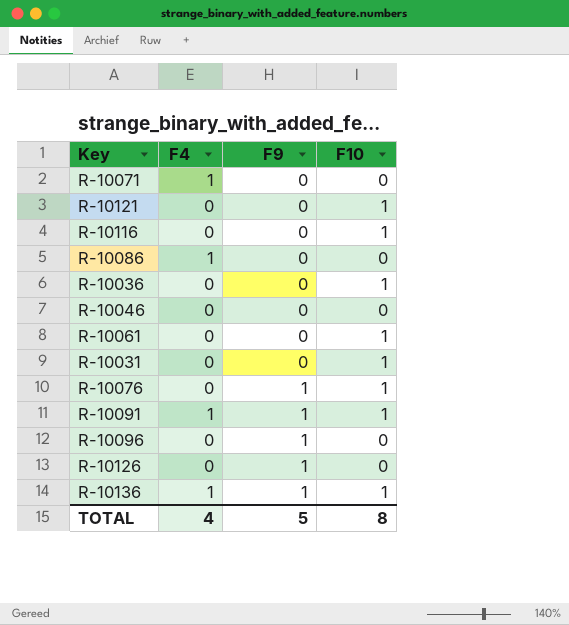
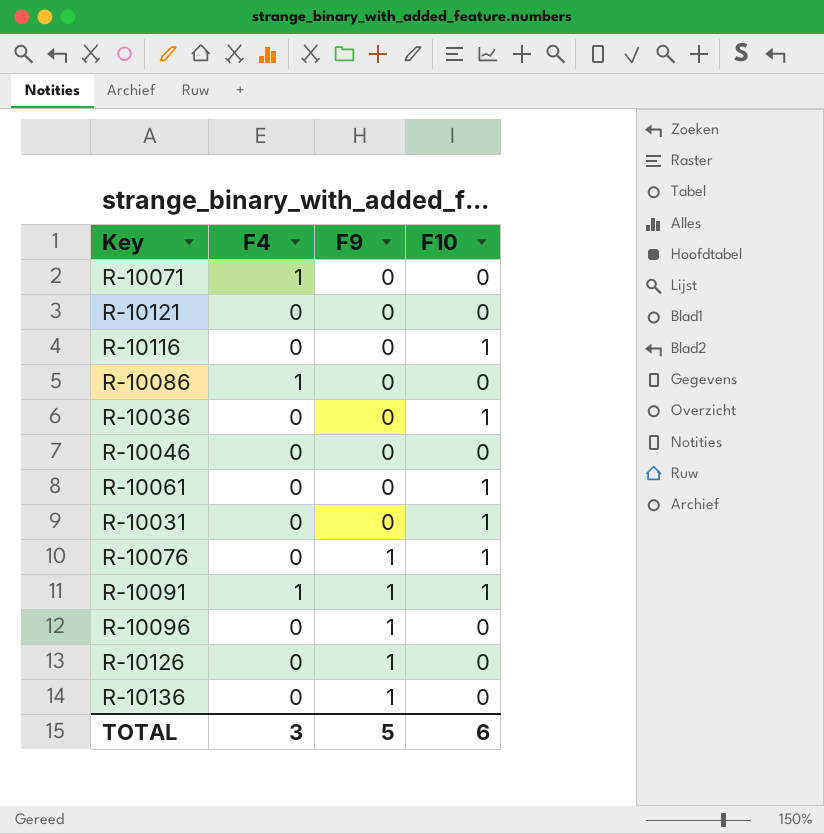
R-10121 | F10: 1 -> 0
R-10136 | F4: 1 -> 0
R-10136 | F10: 1 -> 0
TOTAL | F4: 4 -> 3
TOTAL | F10: 8 -> 6

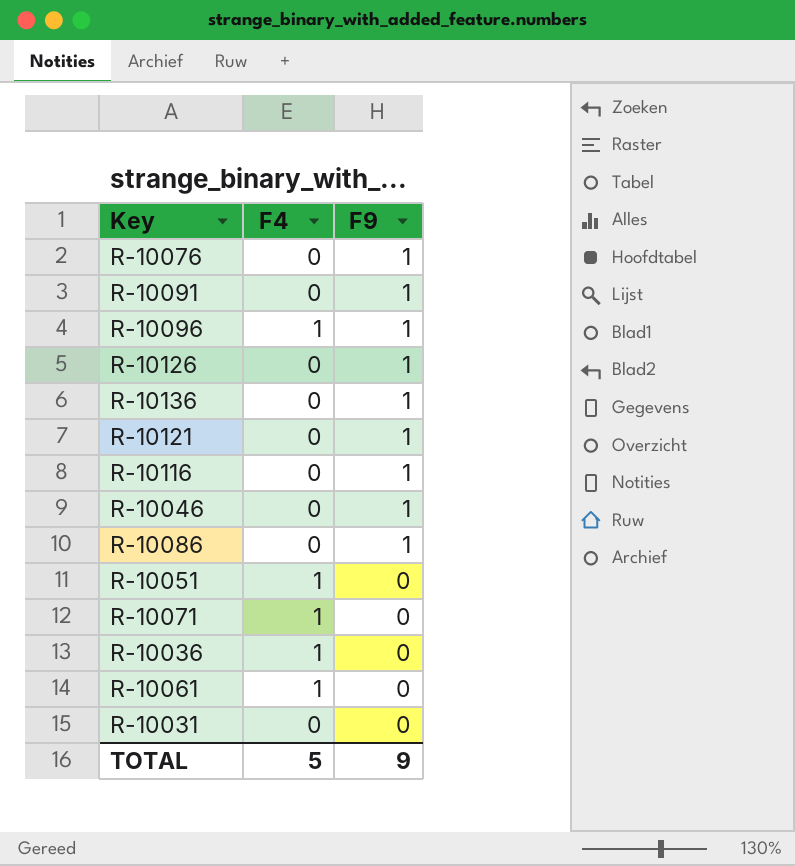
row order: F9 ascending -> F9 descending
column F10 | position: 4 -> none
R-10091 | F4: 1 -> 0
R-10096 | F4: 0 -> 1
R-10121 | F9: 0 -> 1
R-10116 | F9: 0 -> 1
R-10046 | F9: 0 -> 1
R-10086 | F4: 1 -> 0
R-10086 | F9: 0 -> 1
row R-10051: none -> 1 | 0
R-10036 | F4: 0 -> 1
R-10061 | F4: 0 -> 1
TOTAL | F4: 3 -> 5
TOTAL | F9: 5 -> 9

